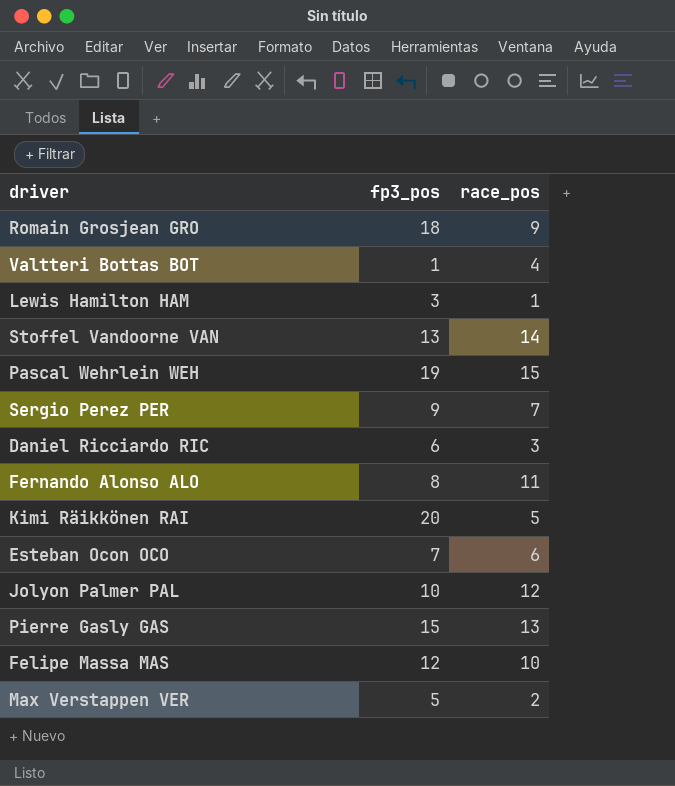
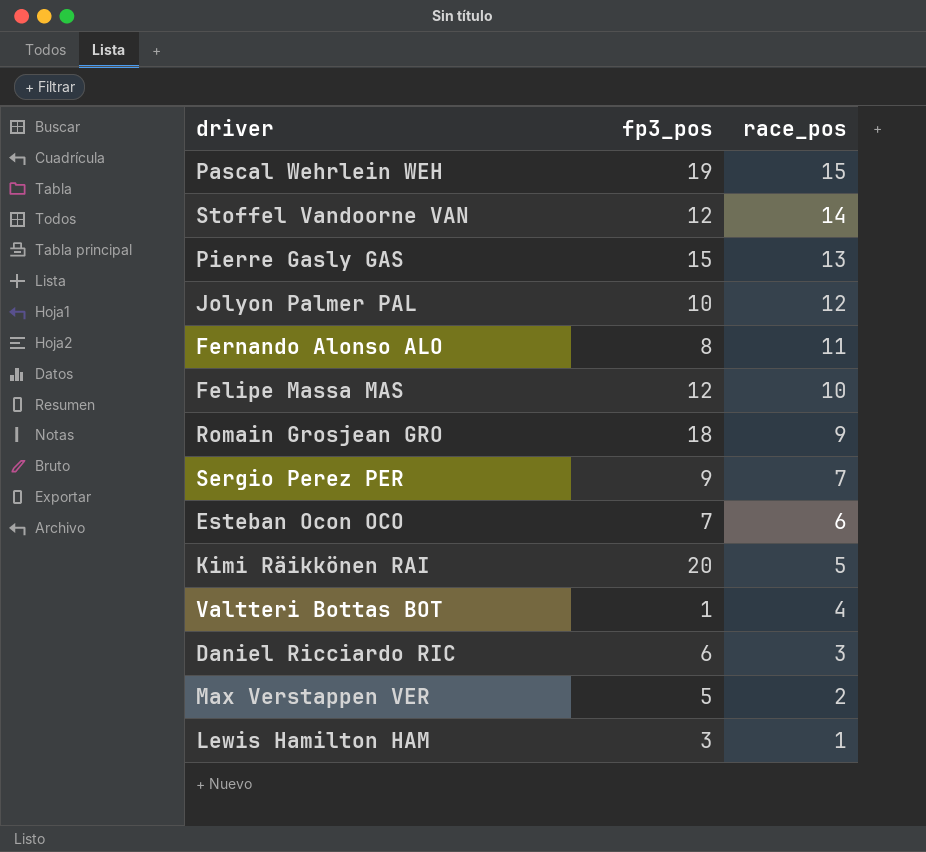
row order: none -> race_pos descending
Stoffel Vandoorne VAN | fp3_pos: 13 -> 12

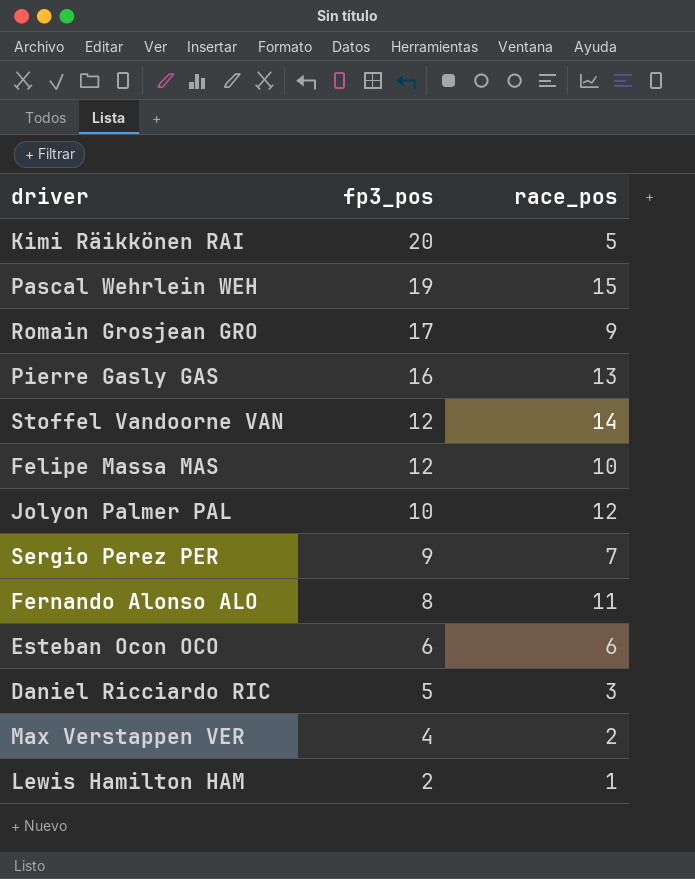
row order: race_pos descending -> fp3_pos descending
row Valtteri Bottas BOT: 1 | 4 -> none
Romain Grosjean GRO | fp3_pos: 18 -> 17
Pierre Gasly GAS | fp3_pos: 15 -> 16
Esteban Ocon OCO | fp3_pos: 7 -> 6
Daniel Ricciardo RIC | fp3_pos: 6 -> 5
Max Verstappen VER | fp3_pos: 5 -> 4
Lewis Hamilton HAM | fp3_pos: 3 -> 2

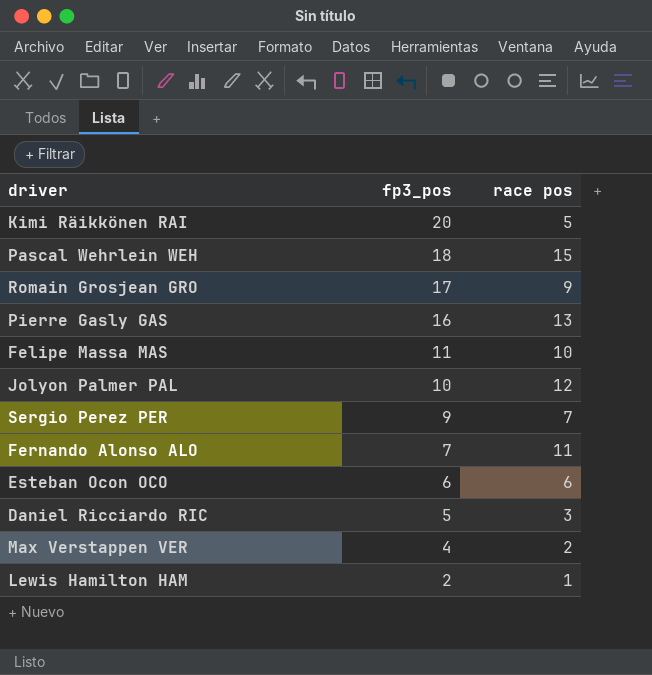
column name: race_pos -> race pos
row Stoffel Vandoorne VAN: 12 | 14 -> none
Pascal Wehrlein WEH | fp3_pos: 19 -> 18
Felipe Massa MAS | fp3_pos: 12 -> 11
Fernando Alonso ALO | fp3_pos: 8 -> 7

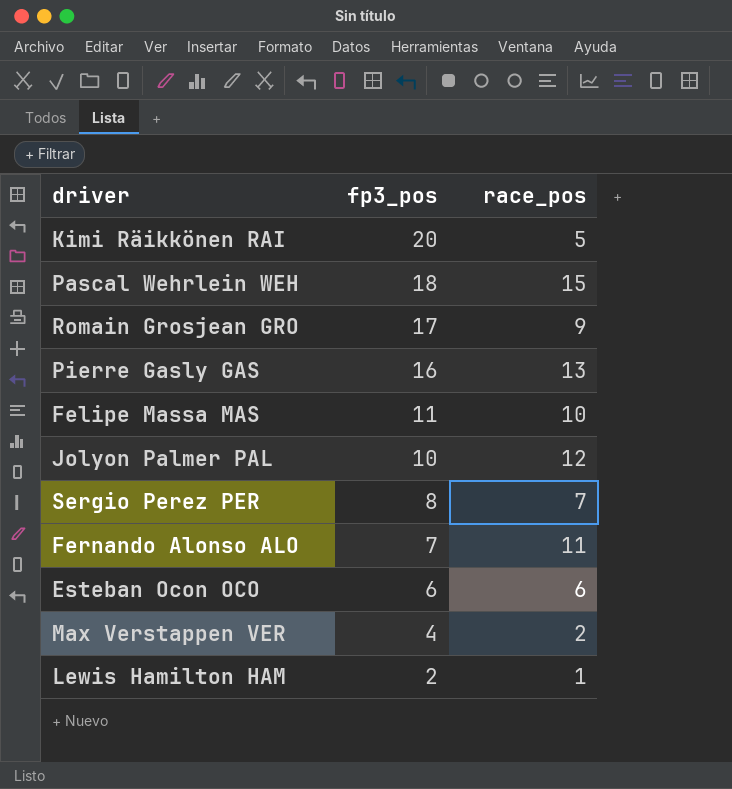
column name: race pos -> race_pos
row Daniel Ricciardo RIC: 5 | 3 -> none
Sergio Perez PER | fp3_pos: 9 -> 8

